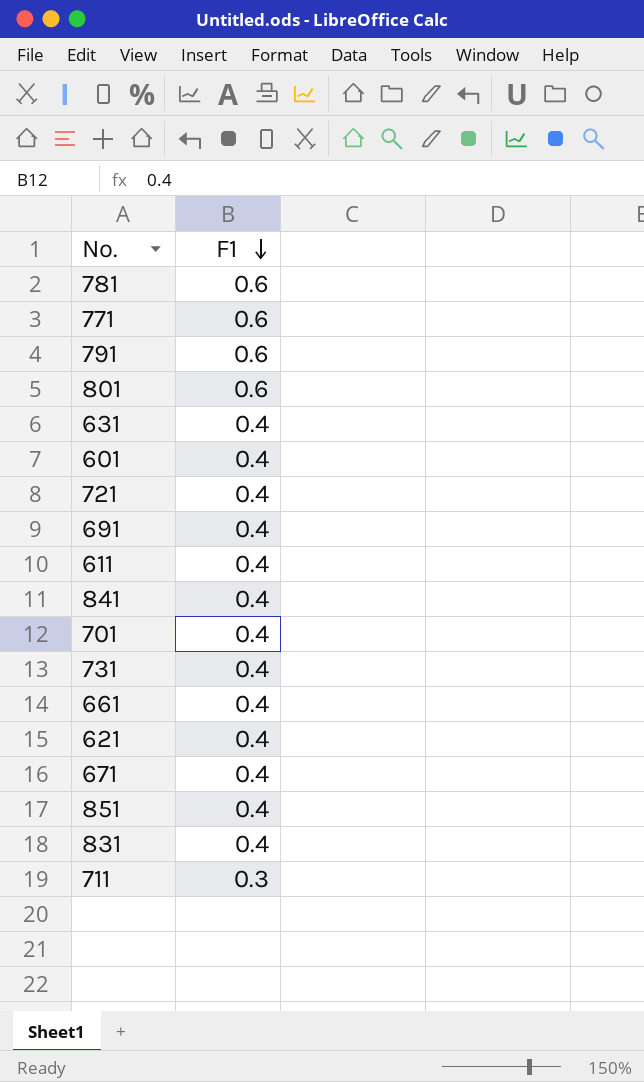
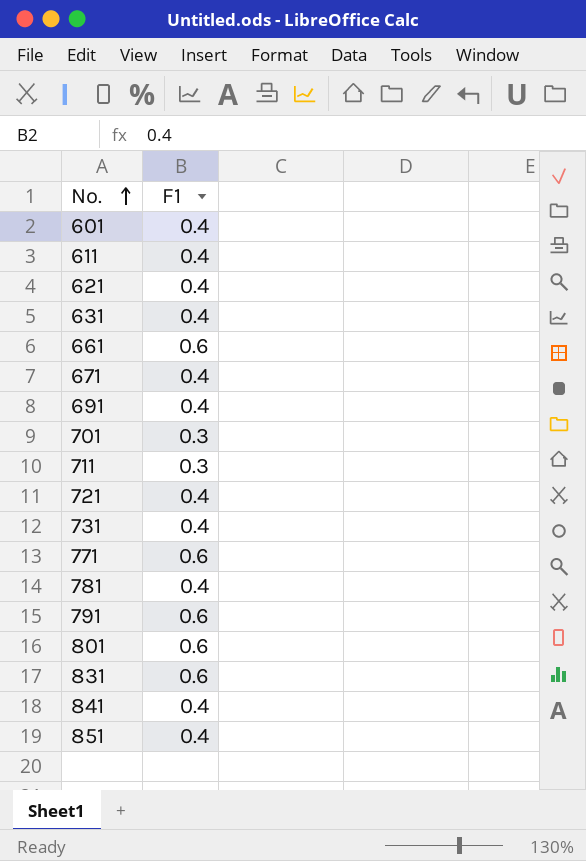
row order: F1 descending -> No. ascending
661 | F1: 0.4 -> 0.6
701 | F1: 0.4 -> 0.3
781 | F1: 0.6 -> 0.4
831 | F1: 0.4 -> 0.6

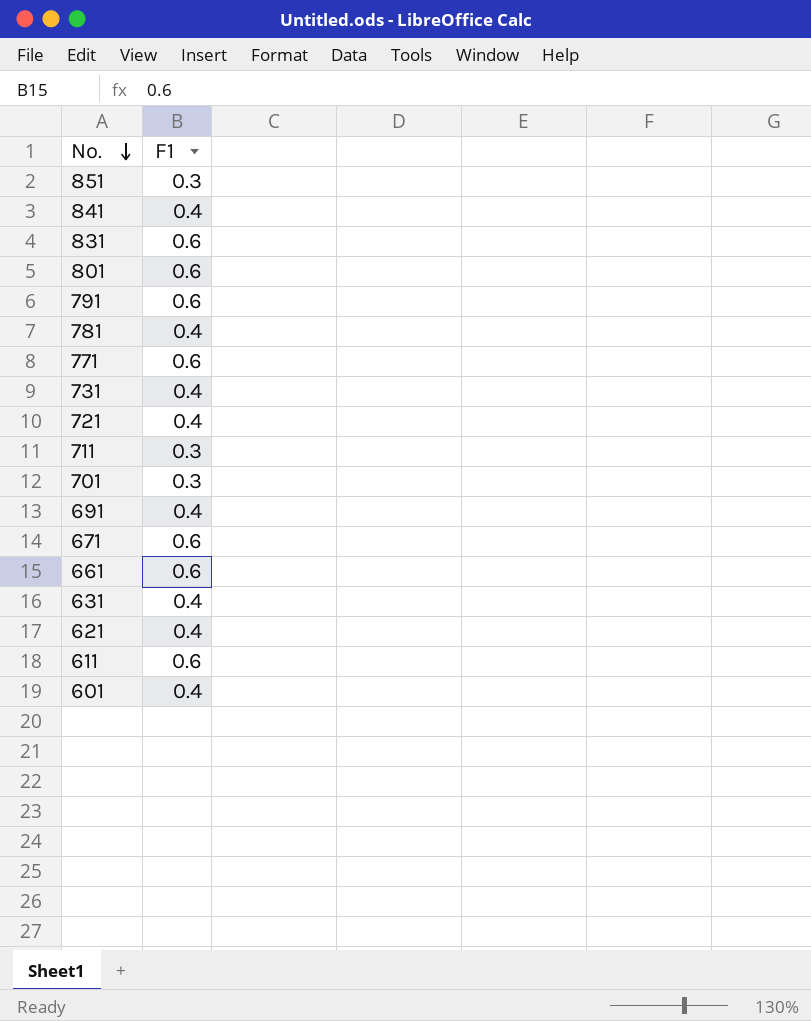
row order: No. ascending -> No. descending
851 | F1: 0.4 -> 0.3
671 | F1: 0.4 -> 0.6
611 | F1: 0.4 -> 0.6

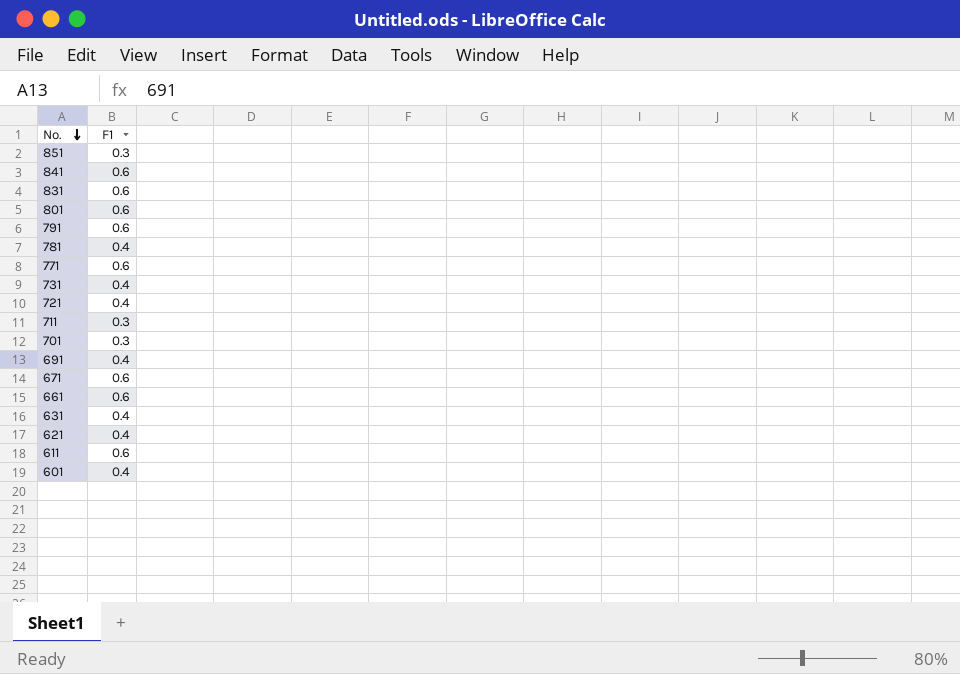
841 | F1: 0.4 -> 0.6

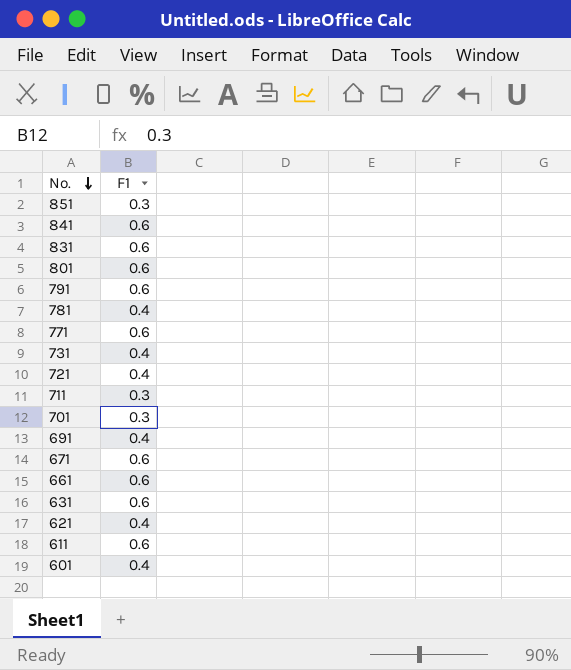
631 | F1: 0.4 -> 0.6

